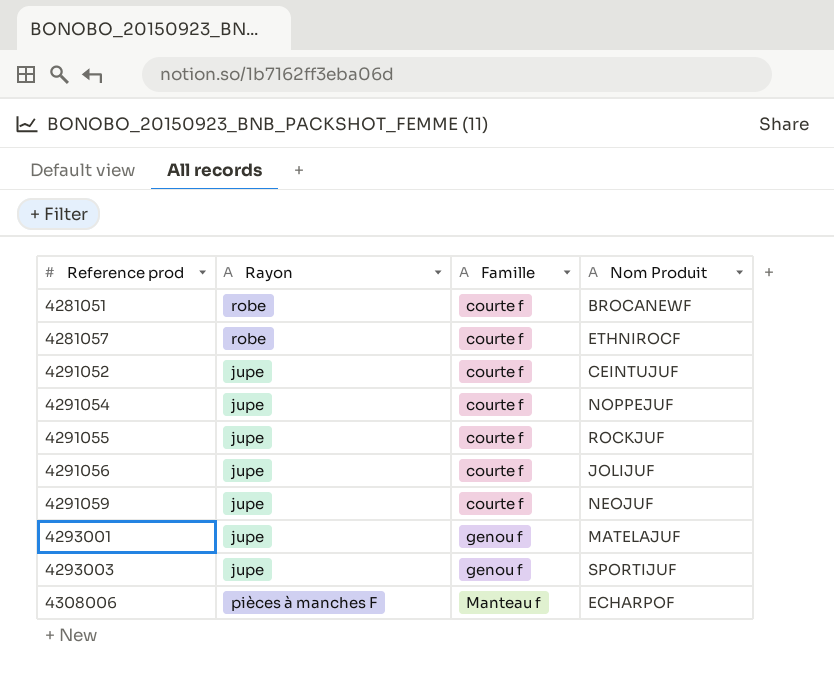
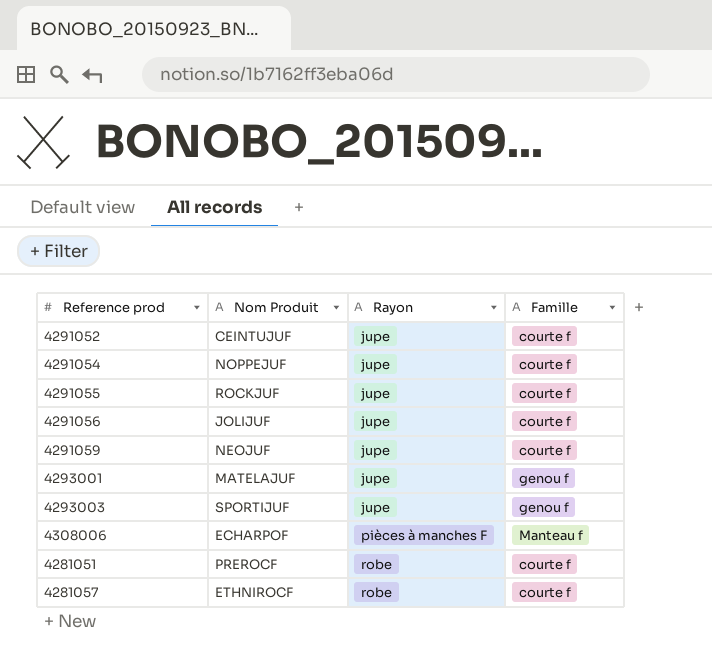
row order: Reference prod ascending -> Rayon ascending
column Nom Produit | position: 4 -> 2
4281051 | Nom Produit: BROCANEWF -> PREROCF

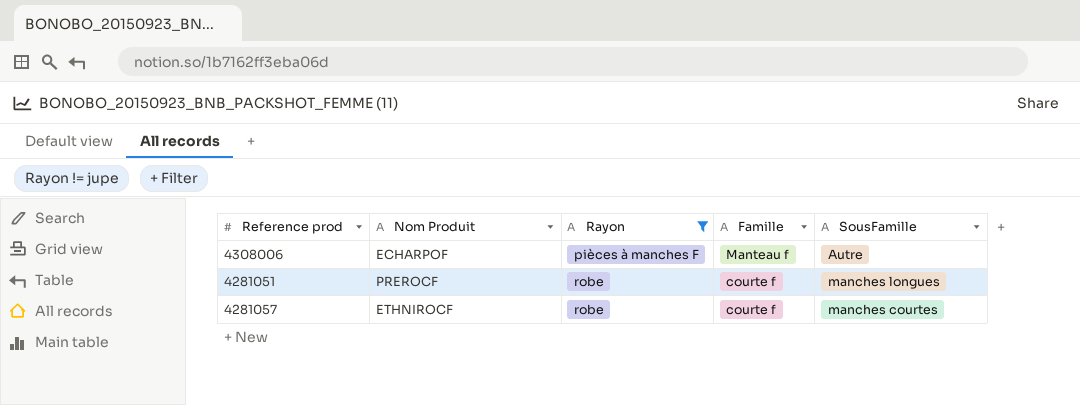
filter: none -> Rayon != jupe
column SousFamille | position: none -> 5

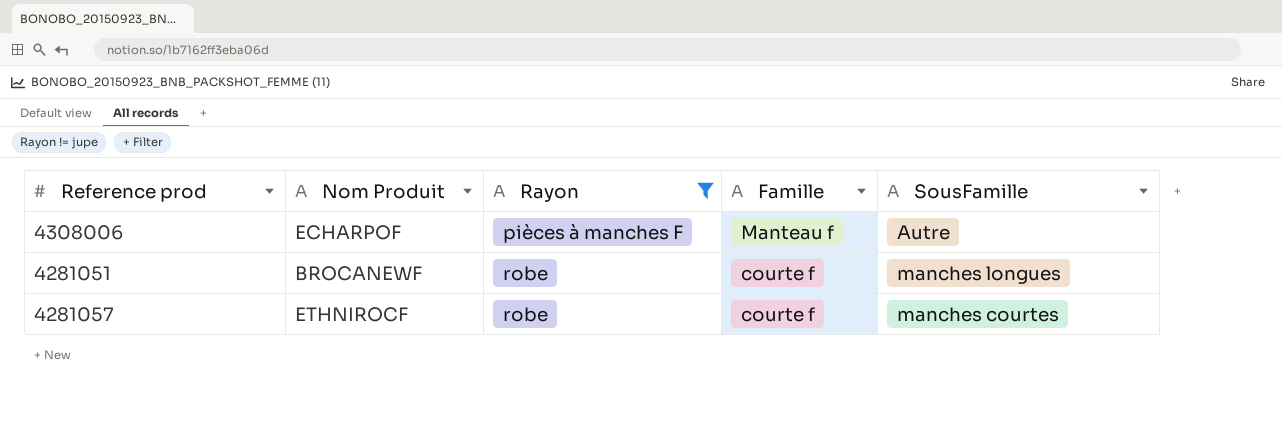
4281051 | Nom Produit: PREROCF -> BROCANEWF

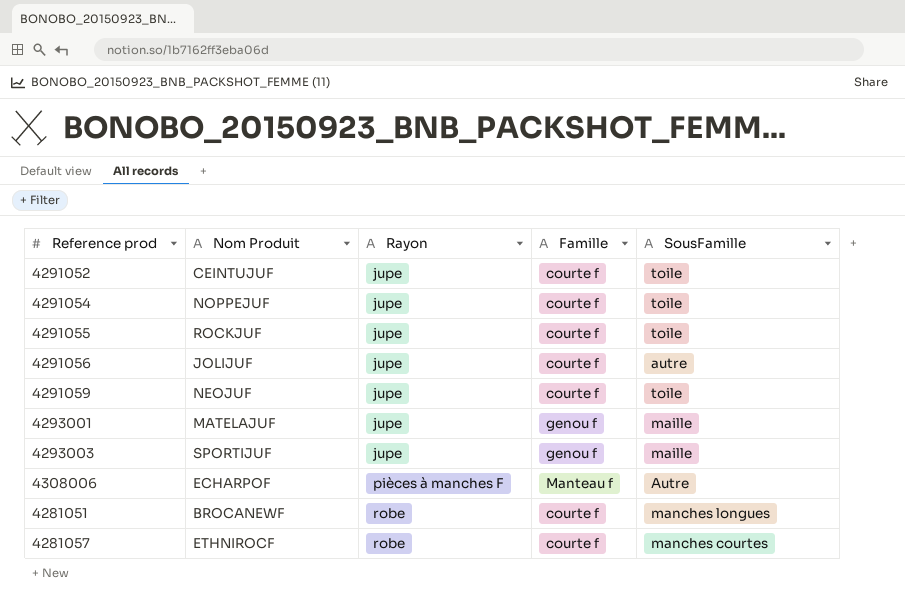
filter: Rayon != jupe -> none

